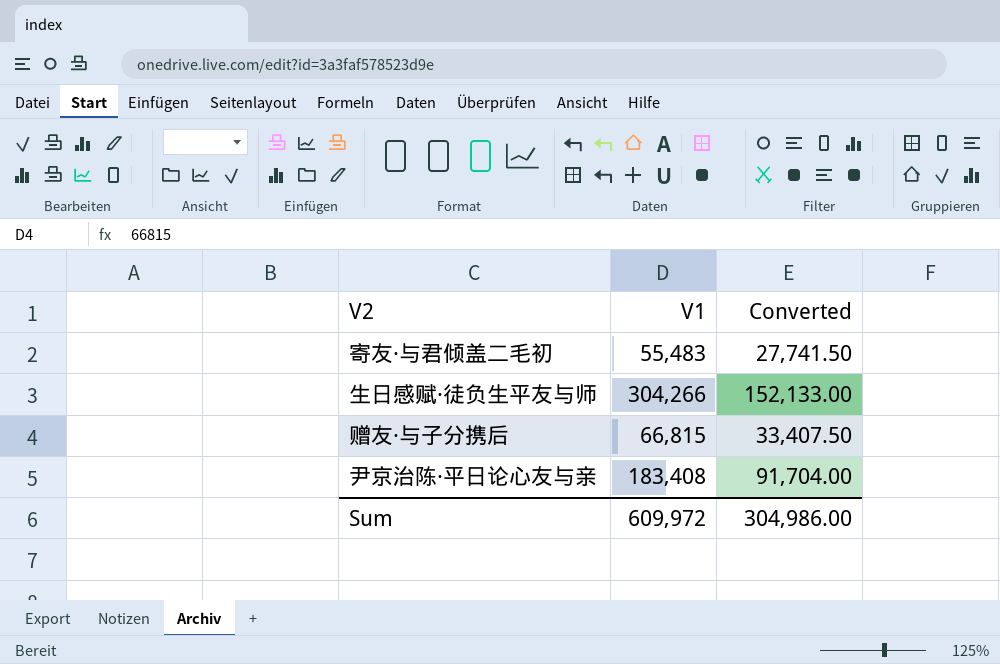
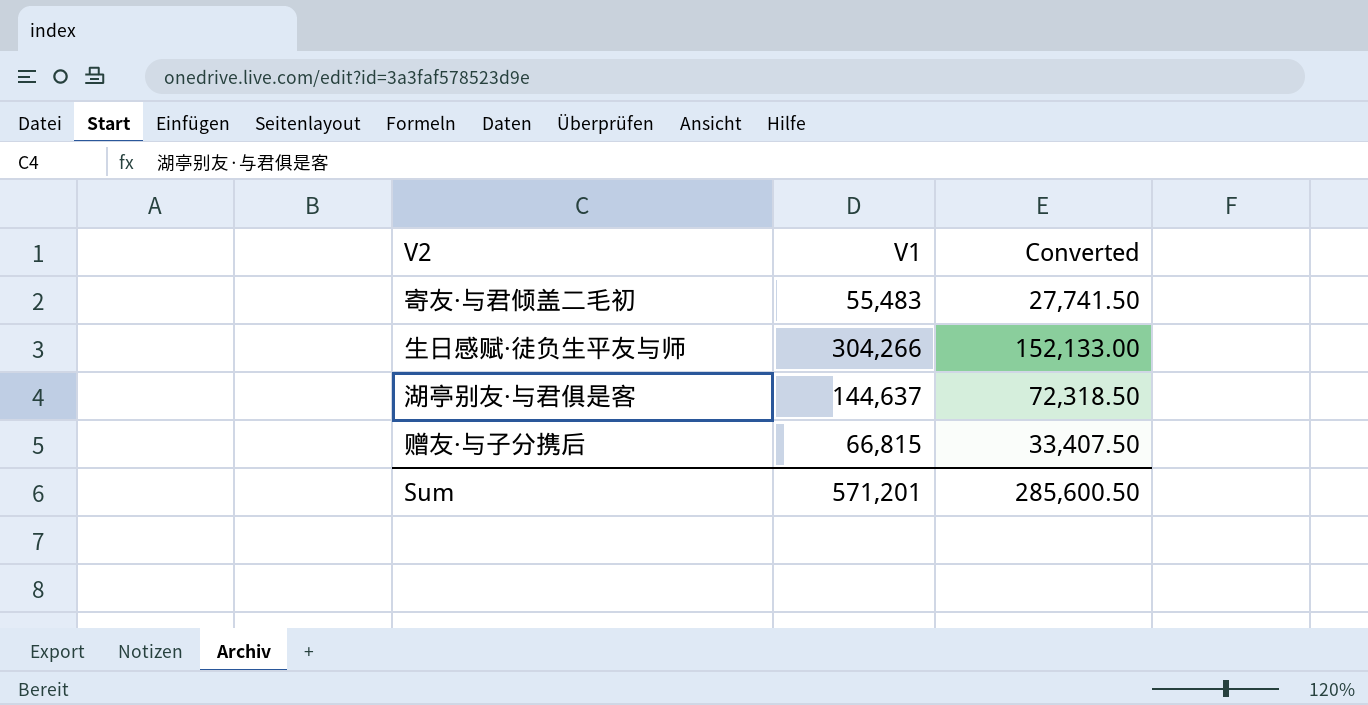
row 尹京治陈·平日论心友与亲: 183,408 | 91,704.00 -> none
row 湖亭别友·与君俱是客: none -> 144,637 | 72,318.50
Sum | V1: 609,972 -> 571,201
Sum | Converted: 304,986.00 -> 285,600.50

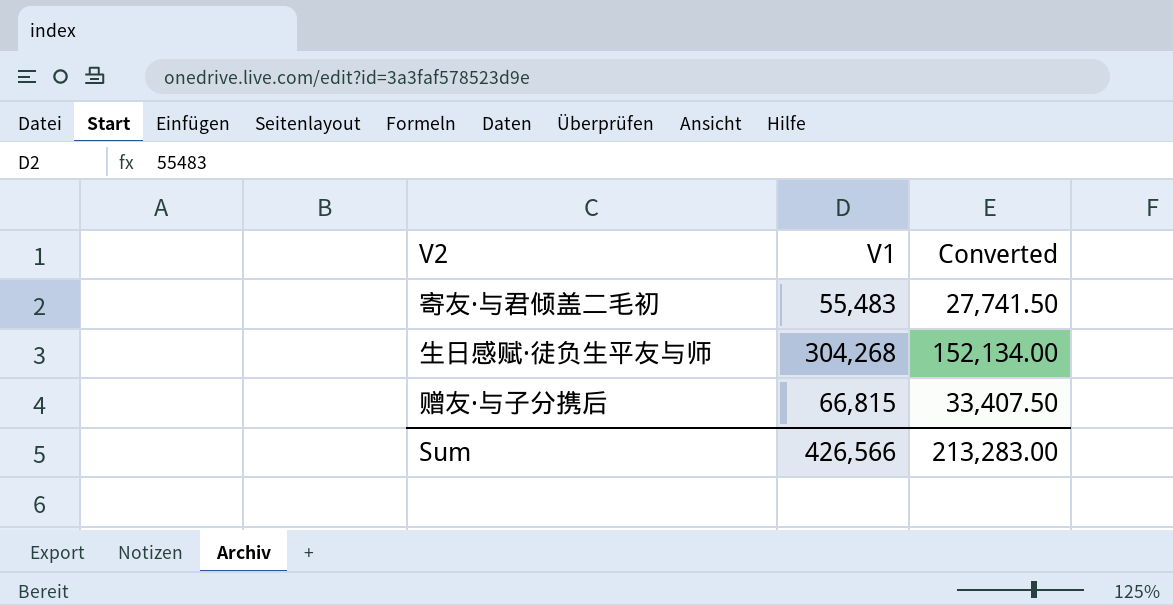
row 湖亭别友·与君俱是客: 144,637 | 72,318.50 -> none
生日感赋·徒负生平友与师 | V1: 304,266 -> 304,268
生日感赋·徒负生平友与师 | Converted: 152,133.00 -> 152,134.00
Sum | V1: 571,201 -> 426,566
Sum | Converted: 285,600.50 -> 213,283.00

